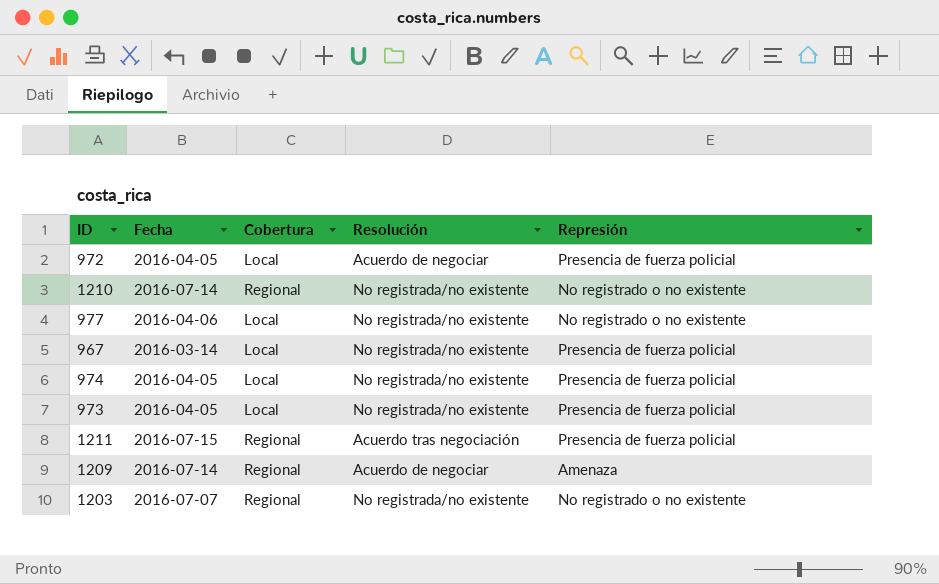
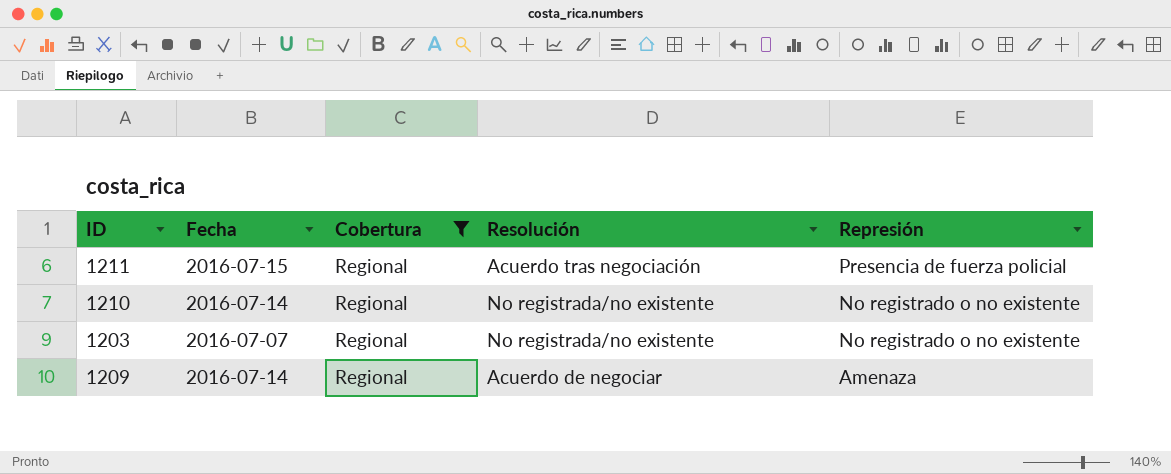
filter: none -> Cobertura = Regional
row order: none -> Represión descending

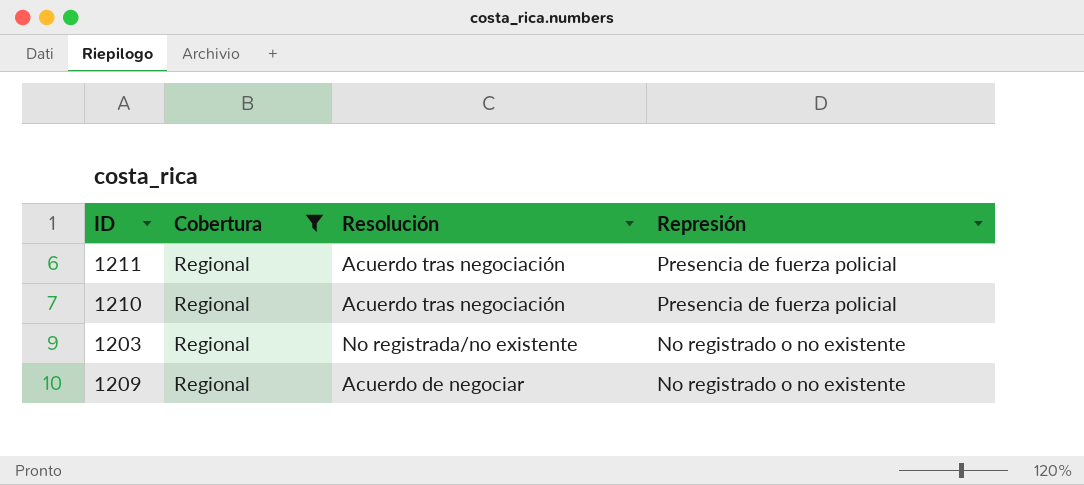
column Fecha | position: 2 -> none
1210 | Resolución: No registrada/no existente -> Acuerdo tras negociación
1210 | Represión: No registrado o no existente -> Presencia de fuerza policial
1209 | Represión: Amenaza -> No registrado o no existente

